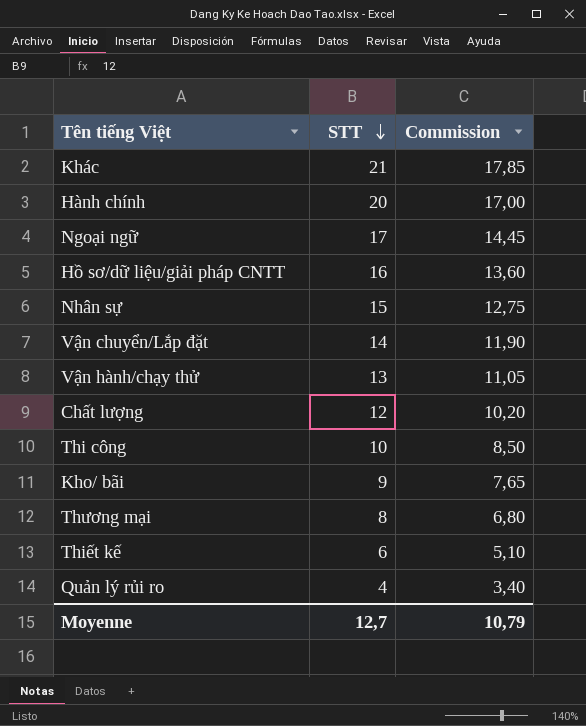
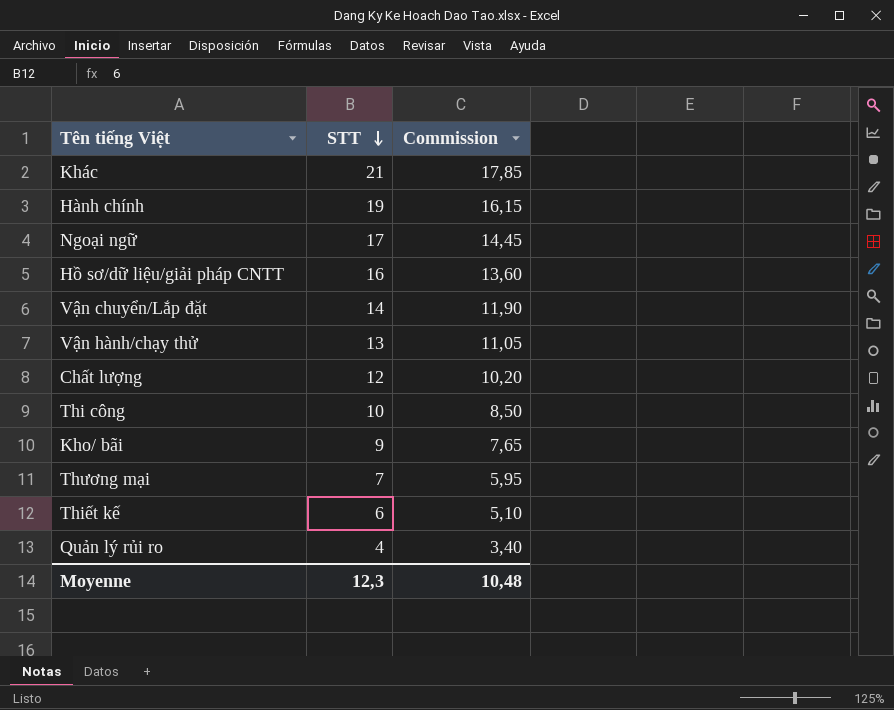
row Nhân sự: 15 | 12,75 -> none
Hành chính | STT: 20 -> 19
Hành chính | Commission: 17,00 -> 16,15
Thương mại | STT: 8 -> 7
Thương mại | Commission: 6,80 -> 5,95
Moyenne | STT: 12,7 -> 12,3
Moyenne | Commission: 10,79 -> 10,48

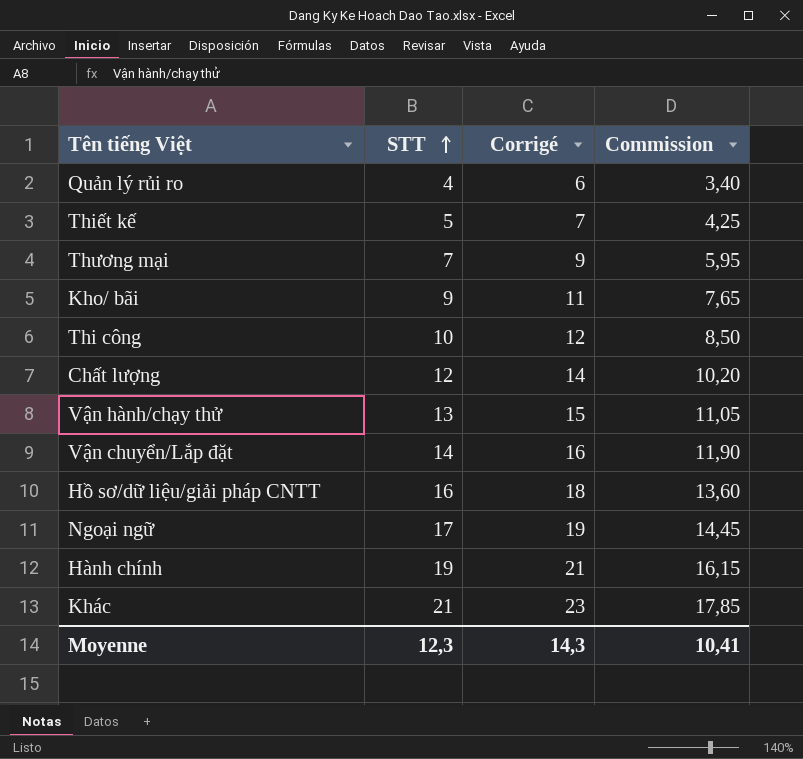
row order: STT descending -> STT ascending
column Corrigé | formula: none -> [STT] + 2
Thiết kế | STT: 6 -> 5
Thiết kế | Commission: 5,10 -> 4,25
Moyenne | Commission: 10,48 -> 10,41

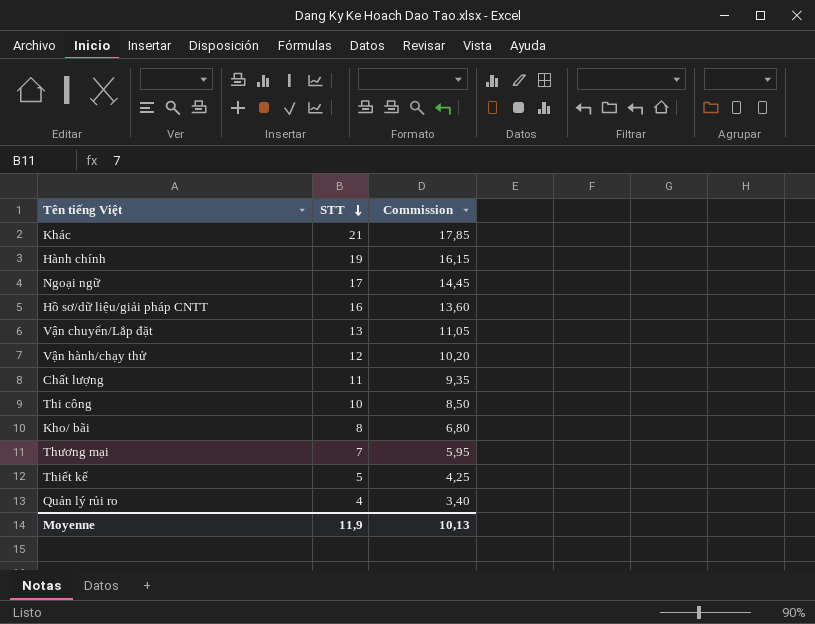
row order: STT ascending -> STT descending
column Corrigé | formula: [STT] + 2 -> none
Vận chuyển/Lắp đặt | STT: 14 -> 13
Vận chuyển/Lắp đặt | Commission: 11,90 -> 11,05
Vận hành/chạy thử | STT: 13 -> 12
Vận hành/chạy thử | Commission: 11,05 -> 10,20
Chất lượng | STT: 12 -> 11
Chất lượng | Commission: 10,20 -> 9,35
Kho/ bãi | STT: 9 -> 8
Kho/ bãi | Commission: 7,65 -> 6,80
Moyenne | STT: 12,3 -> 11,9
Moyenne | Commission: 10,41 -> 10,13

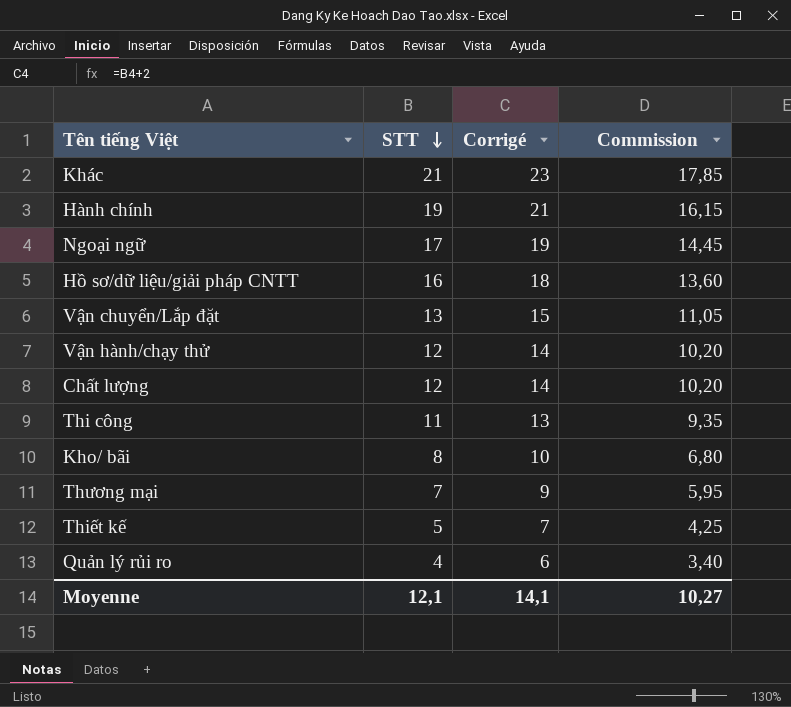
column Corrigé | formula: none -> [STT] + 2
Chất lượng | STT: 11 -> 12
Chất lượng | Commission: 9,35 -> 10,20
Thi công | STT: 10 -> 11
Thi công | Commission: 8,50 -> 9,35
Moyenne | STT: 11,9 -> 12,1
Moyenne | Commission: 10,13 -> 10,27

